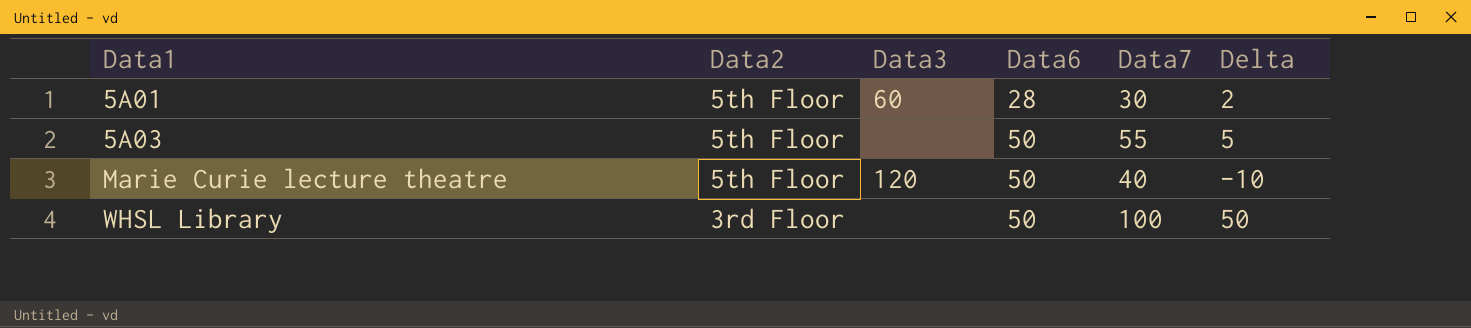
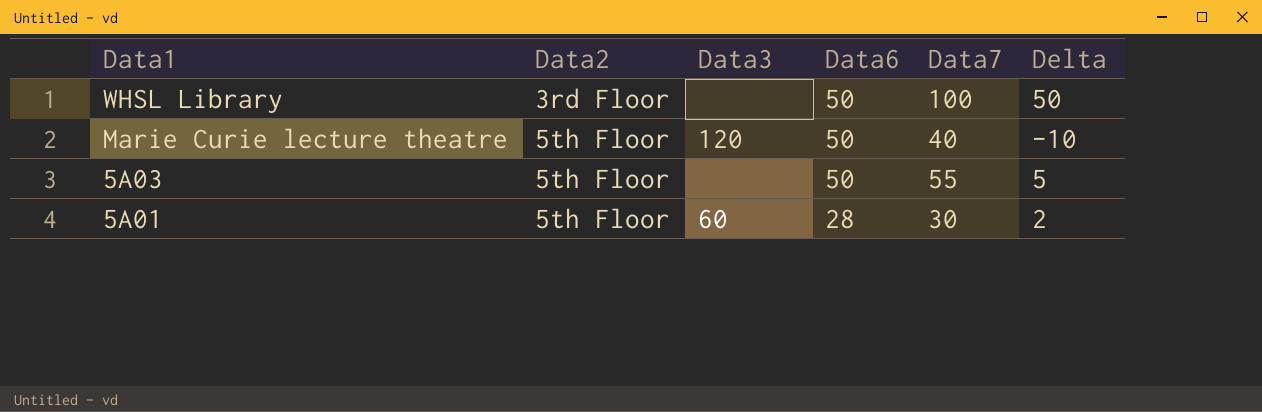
row order: Data1 ascending -> Data1 descending

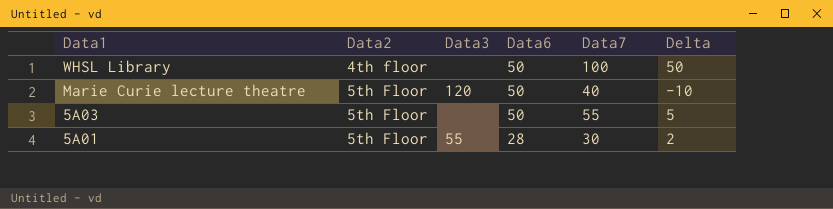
WHSL Library | Data2: 3rd Floor -> 4th floor
5A01 | Data3: 60 -> 55

